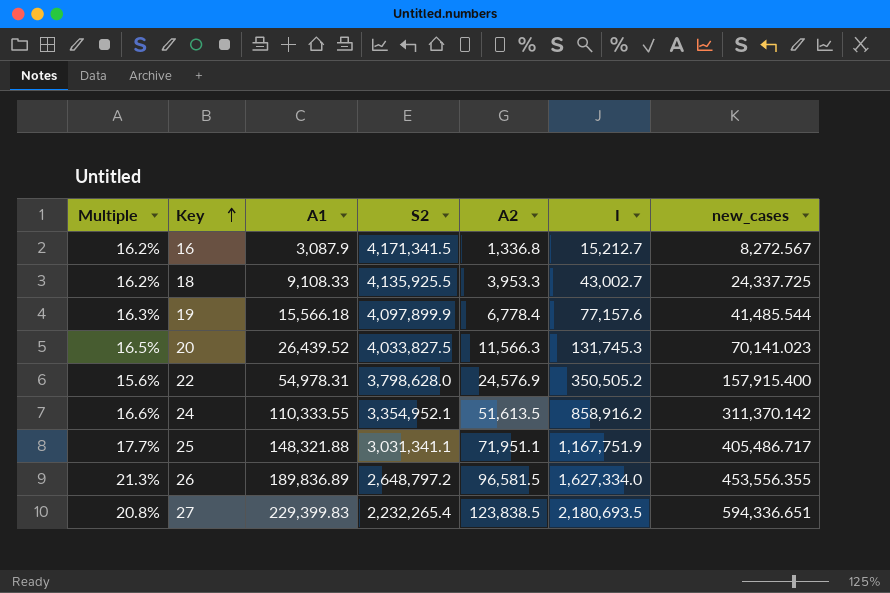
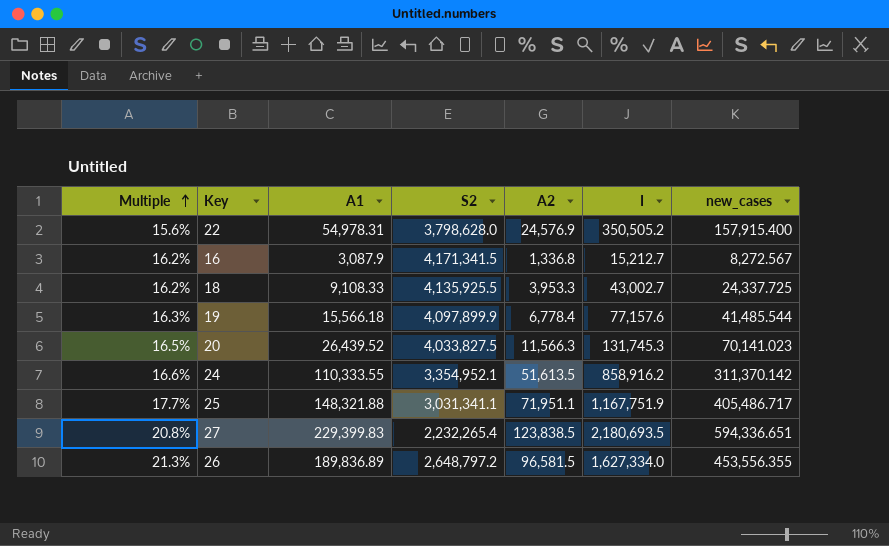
row order: Key ascending -> Multiple ascending

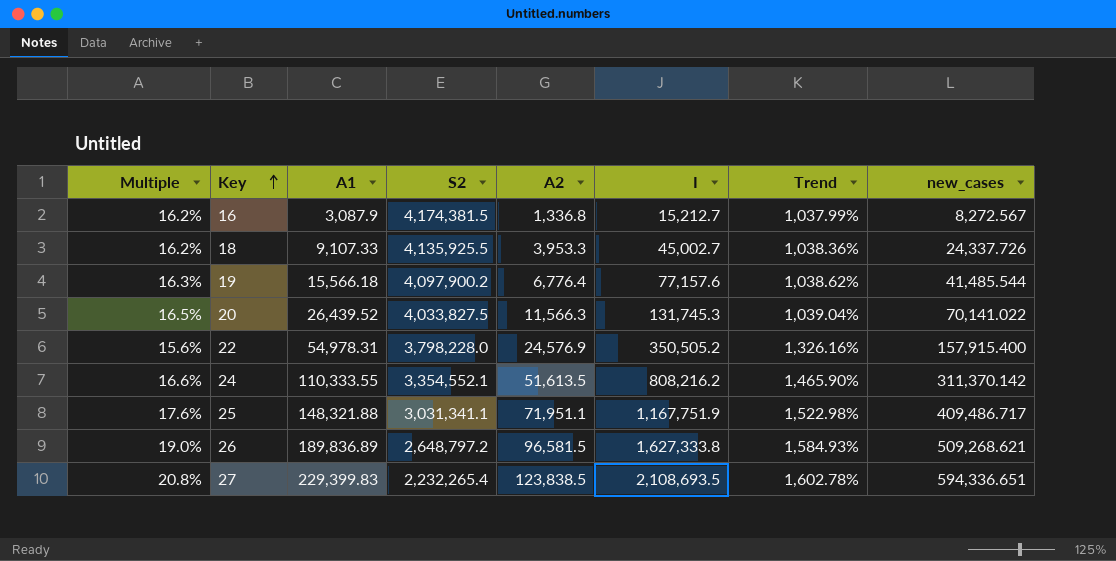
row order: Multiple ascending -> Key ascending
column Trend | formula: none -> ([I] - [A2]) / [A2]
16 | S2: 4,171,341.5 -> 4,174,381.5
18 | A1: 9,108.33 -> 9,107.33
18 | I: 43,002.7 -> 45,002.7
18 | new_cases: 24,337.725 -> 24,337.726
19 | S2: 4,097,899.9 -> 4,097,900.2
19 | A2: 6,778.4 -> 6,776.4
20 | new_cases: 70,141.023 -> 70,141.022
22 | S2: 3,798,628.0 -> 3,798,228.0
24 | S2: 3,354,952.1 -> 3,354,552.1
24 | I: 858,916.2 -> 808,216.2
25 | Multiple: 17.7% -> 17.6%
25 | new_cases: 405,486.717 -> 409,486.717
26 | Multiple: 21.3% -> 19.0%
26 | I: 1,627,334.0 -> 1,627,333.8
26 | new_cases: 453,556.355 -> 509,268.621
27 | I: 2,180,693.5 -> 2,108,693.5

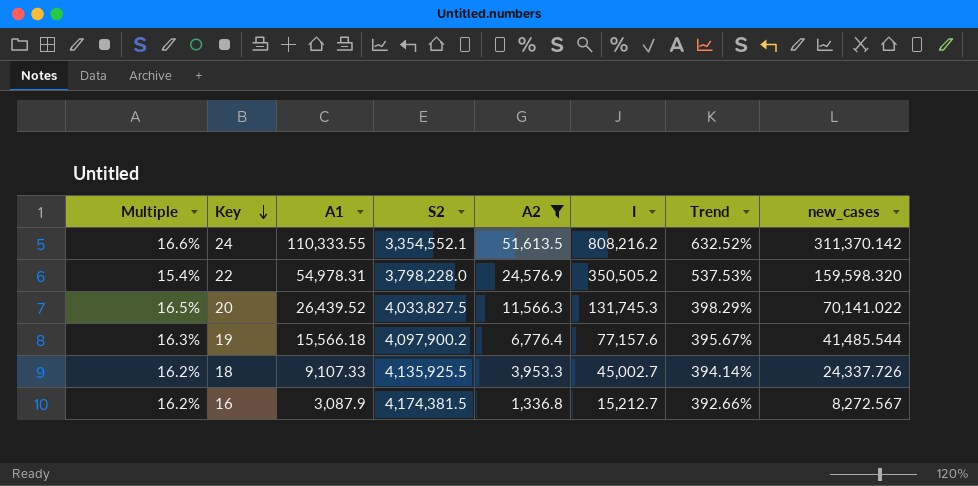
filter: none -> A2 <= 51,613.5
row order: Key ascending -> Key descending
column Trend | formula: ([I] - [A2]) / [A2] -> ([I] - [A1]) / [A1]
22 | Multiple: 15.6% -> 15.4%
22 | new_cases: 157,915.400 -> 159,598.320

